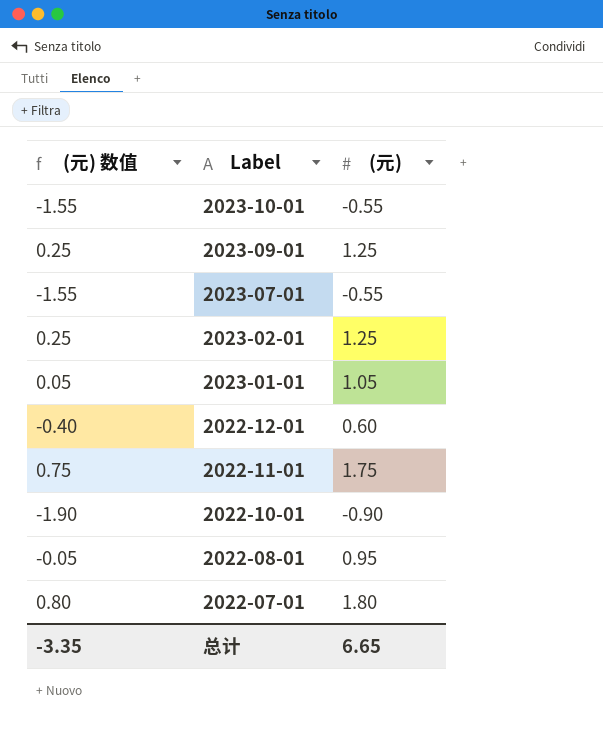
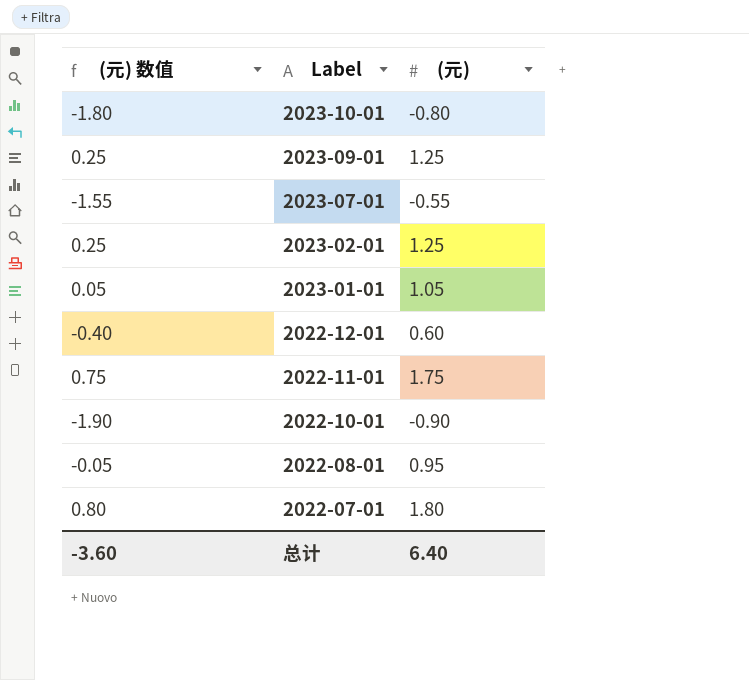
2023-10-01 | (元) 数值: -1.55 -> -1.80
2023-10-01 | (元): -0.55 -> -0.80
总计 | (元) 数值: -3.35 -> -3.60
总计 | (元): 6.65 -> 6.40

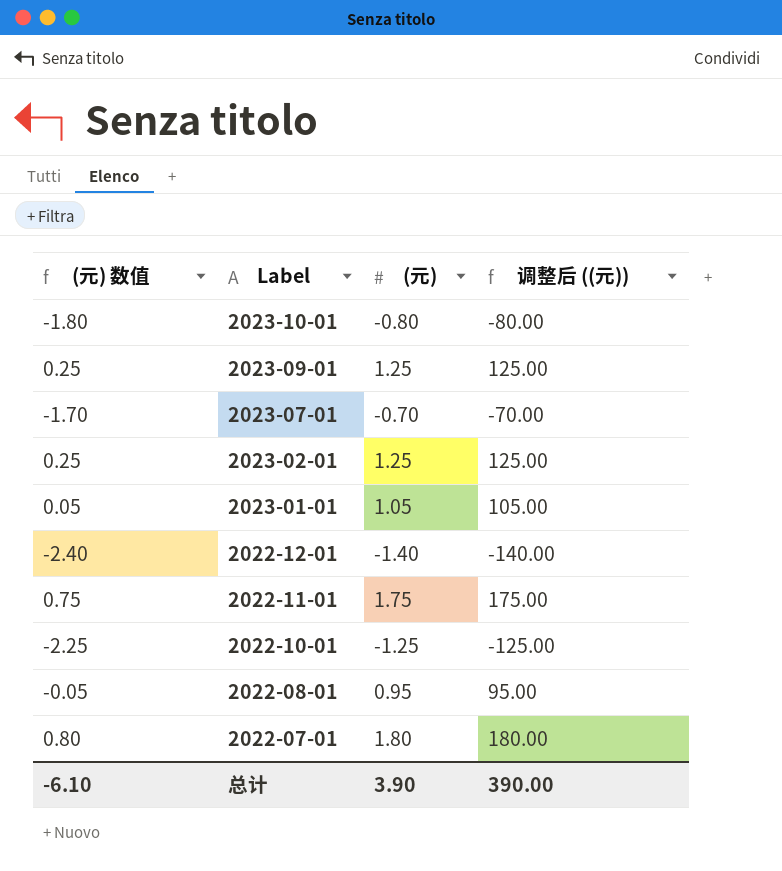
column 调整后 ((元)) | formula: none -> [(元)] * 100
2023-07-01 | (元) 数值: -1.55 -> -1.70
2023-07-01 | (元): -0.55 -> -0.70
2022-12-01 | (元) 数值: -0.40 -> -2.40
2022-12-01 | (元): 0.60 -> -1.40
2022-10-01 | (元) 数值: -1.90 -> -2.25
2022-10-01 | (元): -0.90 -> -1.25
总计 | (元) 数值: -3.60 -> -6.10
总计 | (元): 6.40 -> 3.90

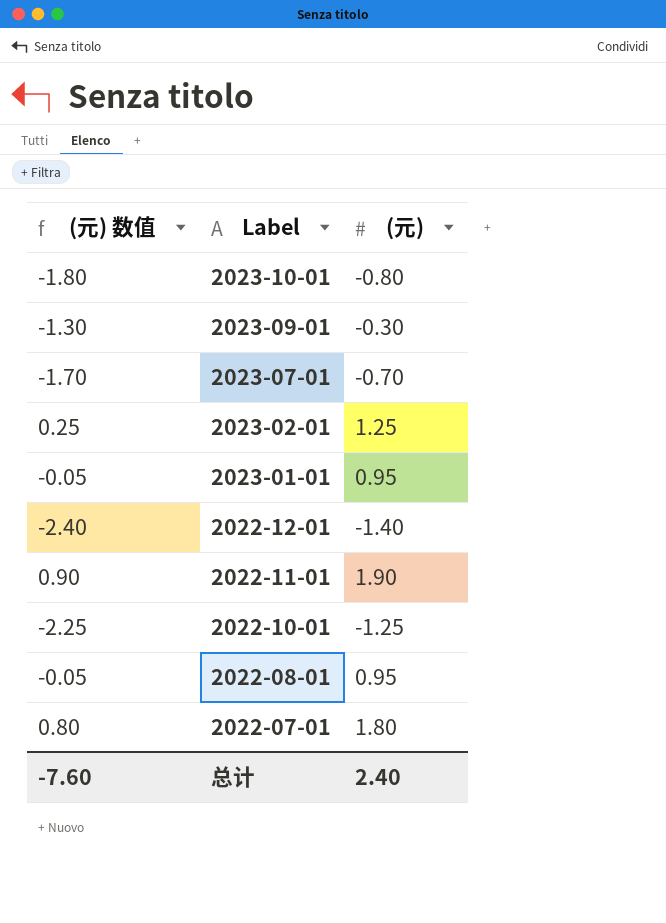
column 调整后 ((元)) | formula: [(元)] * 100 -> none
2023-09-01 | (元) 数值: 0.25 -> -1.30
2023-09-01 | (元): 1.25 -> -0.30
2023-01-01 | (元) 数值: 0.05 -> -0.05
2023-01-01 | (元): 1.05 -> 0.95
2022-11-01 | (元) 数值: 0.75 -> 0.90
2022-11-01 | (元): 1.75 -> 1.90
总计 | (元) 数值: -6.10 -> -7.60
总计 | (元): 3.90 -> 2.40

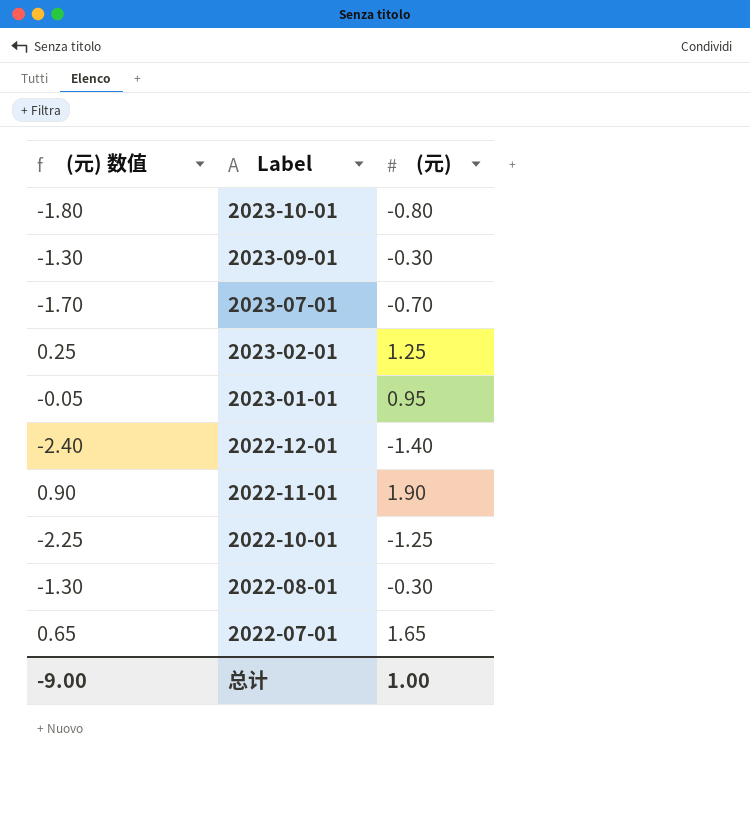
2022-08-01 | (元) 数值: -0.05 -> -1.30
2022-08-01 | (元): 0.95 -> -0.30
2022-07-01 | (元) 数值: 0.80 -> 0.65
2022-07-01 | (元): 1.80 -> 1.65
总计 | (元) 数值: -7.60 -> -9.00
总计 | (元): 2.40 -> 1.00

